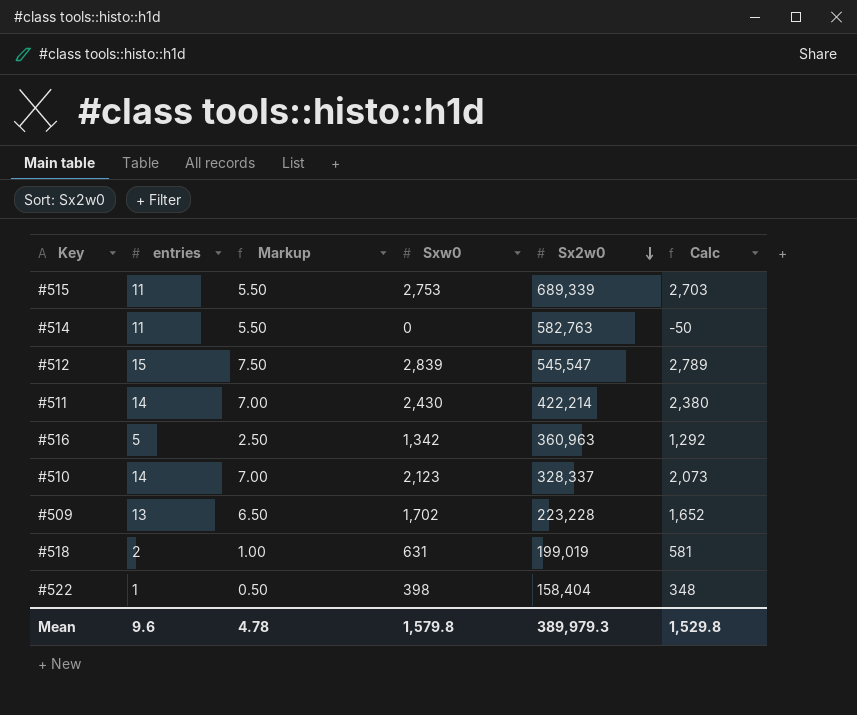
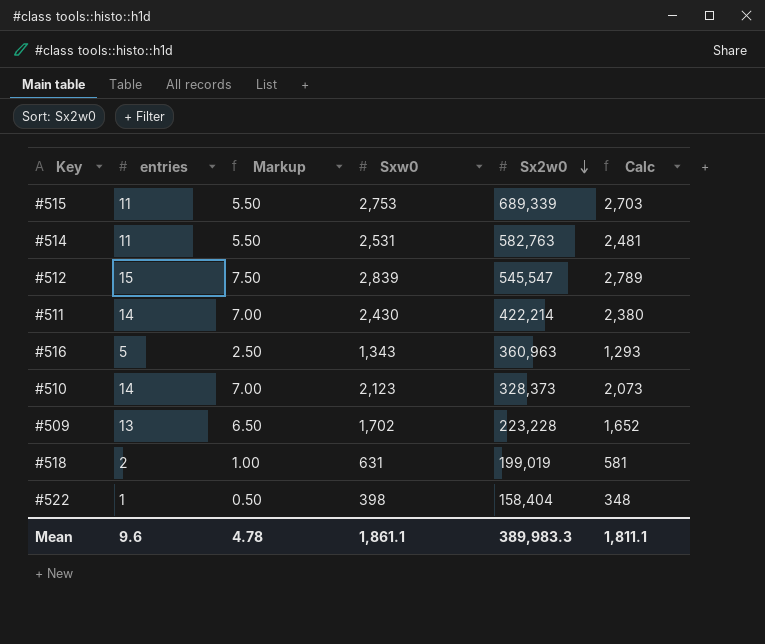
#514 | Sxw0: 0 -> 2,531
#514 | Calc: -50 -> 2,481
#516 | Sxw0: 1,342 -> 1,343
#516 | Calc: 1,292 -> 1,293
#510 | Sx2w0: 328,337 -> 328,373
Mean | Sxw0: 1,579.8 -> 1,861.1
Mean | Sx2w0: 389,979.3 -> 389,983.3
Mean | Calc: 1,529.8 -> 1,811.1

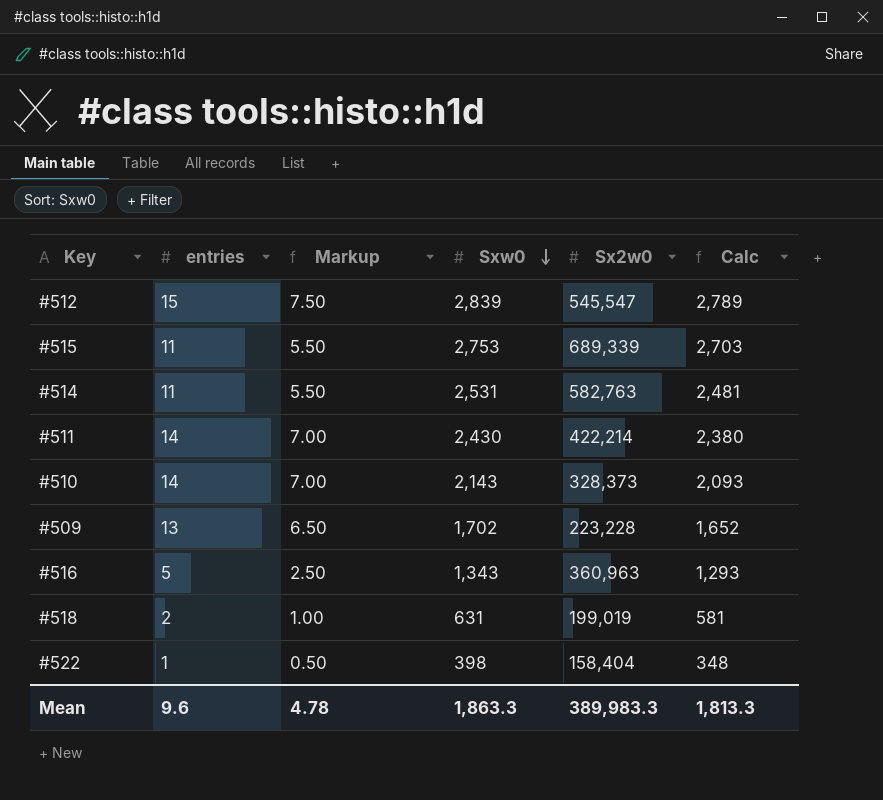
row order: Sx2w0 descending -> Sxw0 descending
#510 | Sxw0: 2,123 -> 2,143
#510 | Calc: 2,073 -> 2,093
Mean | Sxw0: 1,861.1 -> 1,863.3
Mean | Calc: 1,811.1 -> 1,813.3

